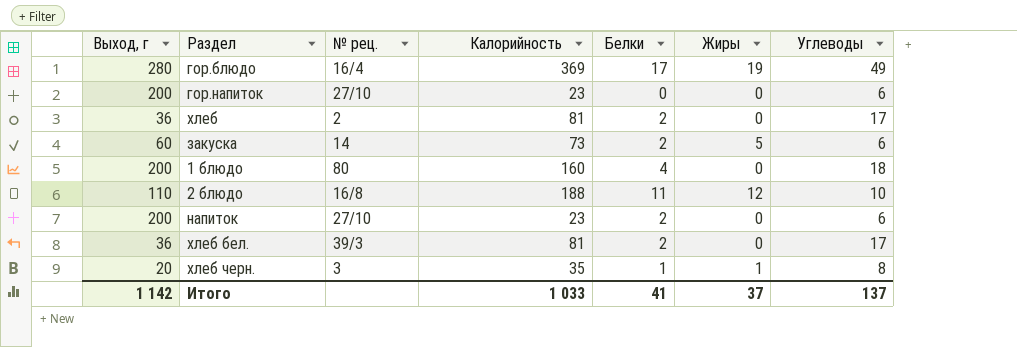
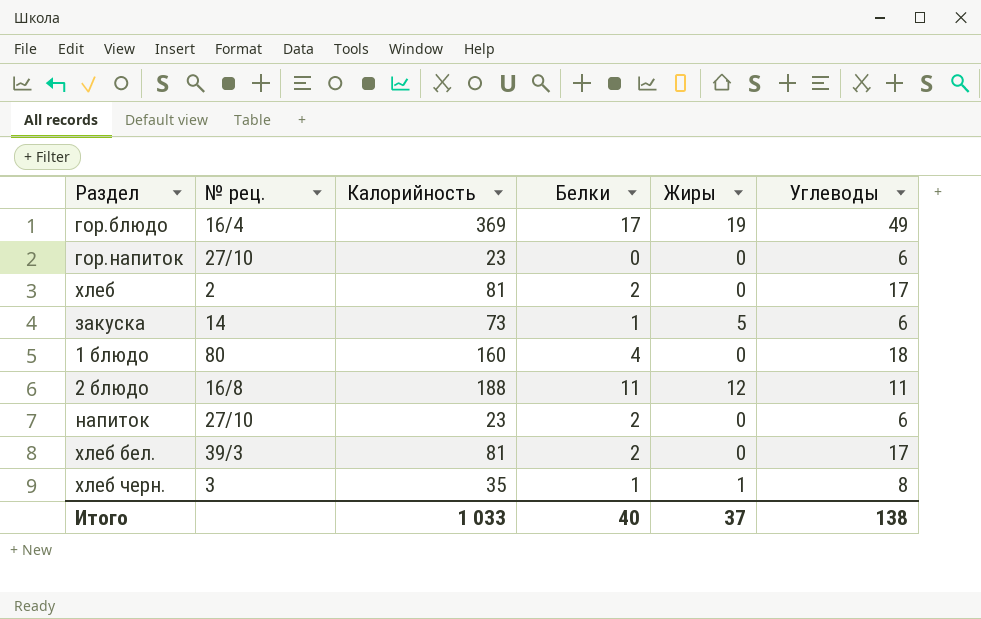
column Выход, г | position: 1 -> none
закуска | Белки: 2 -> 1
2 блюдо | Углеводы: 10 -> 11
Итого | Белки: 41 -> 40
Итого | Углеводы: 137 -> 138

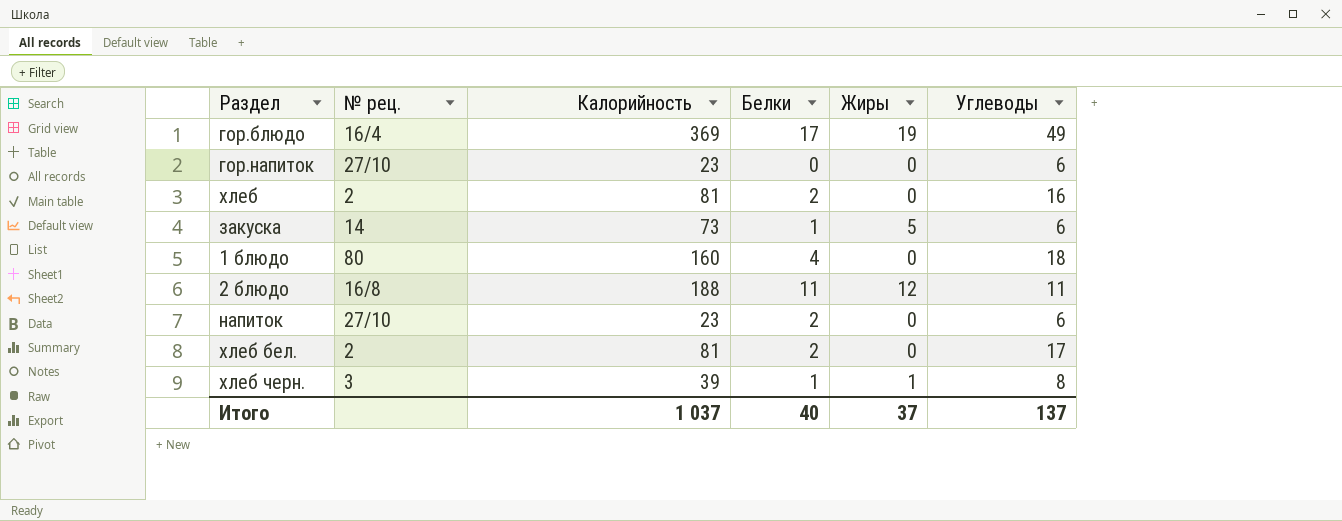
хлеб | Углеводы: 17 -> 16
хлеб бел. | № рец.: 39/3 -> 2
хлеб черн. | Калорийность: 35 -> 39
Итого | Калорийность: 1 033 -> 1 037
Итого | Углеводы: 138 -> 137

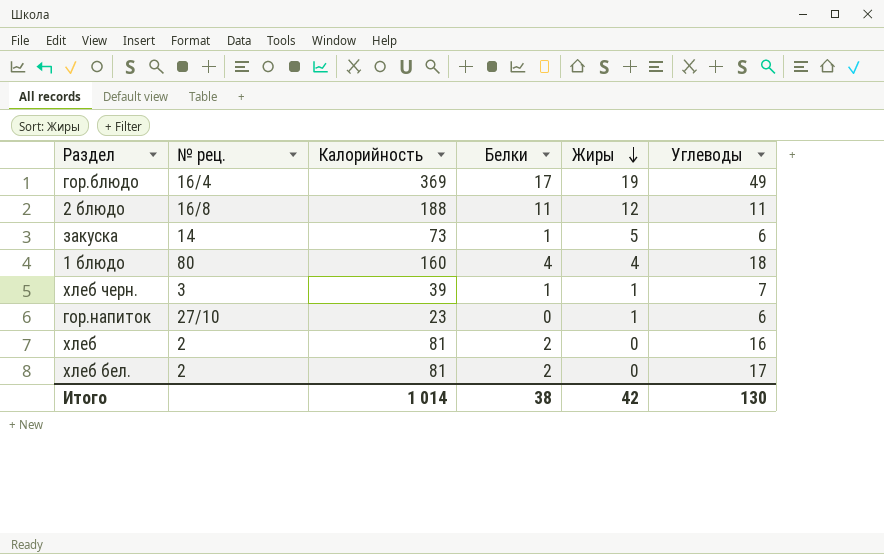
row order: none -> Жиры descending
row напиток: 27/10 | 23 | 2 | 0 | 6 -> none
1 блюдо | Жиры: 0 -> 4
хлеб черн. | Углеводы: 8 -> 7
гор.напиток | Жиры: 0 -> 1
Итого | Калорийность: 1 037 -> 1 014
Итого | Белки: 40 -> 38
Итого | Жиры: 37 -> 42
Итого | Углеводы: 137 -> 130

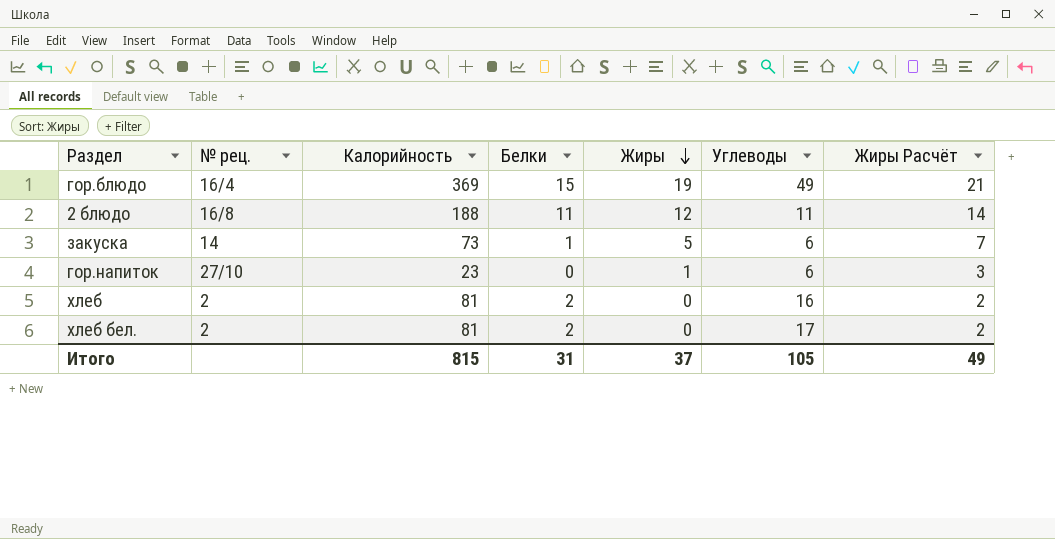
column Жиры Расчёт | formula: none -> [Жиры] + 2
row 1 блюдо: 80 | 160 | 4 | 4 | 18 -> none
row хлеб черн.: 3 | 39 | 1 | 1 | 7 -> none
гор.блюдо | Белки: 17 -> 15
Итого | Калорийность: 1 014 -> 815
Итого | Белки: 38 -> 31
Итого | Жиры: 42 -> 37
Итого | Углеводы: 130 -> 105

